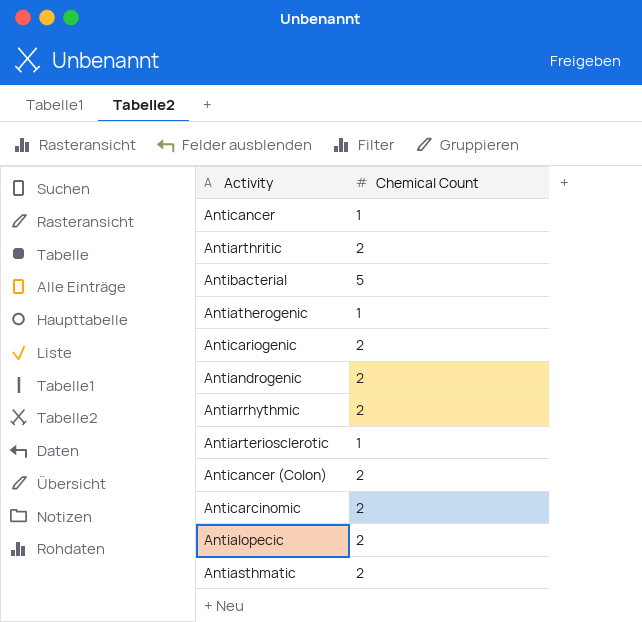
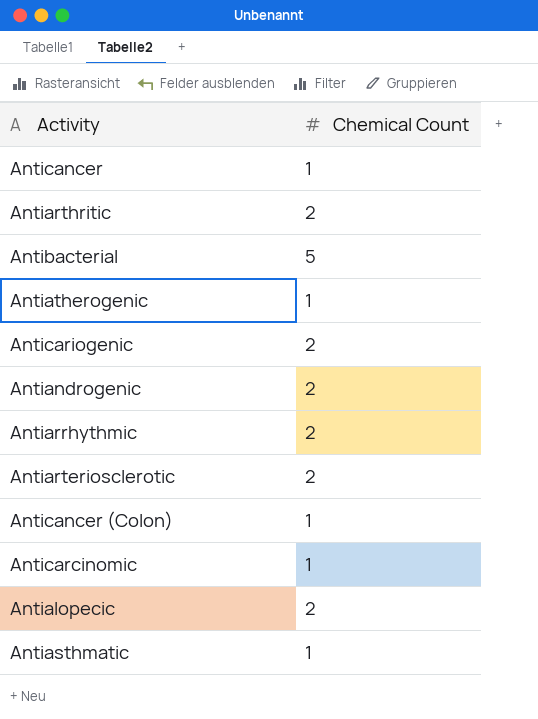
Antiarteriosclerotic | Chemical Count: 1 -> 2
Anticancer (Colon) | Chemical Count: 2 -> 1
Anticarcinomic | Chemical Count: 2 -> 1
Antiasthmatic | Chemical Count: 2 -> 1

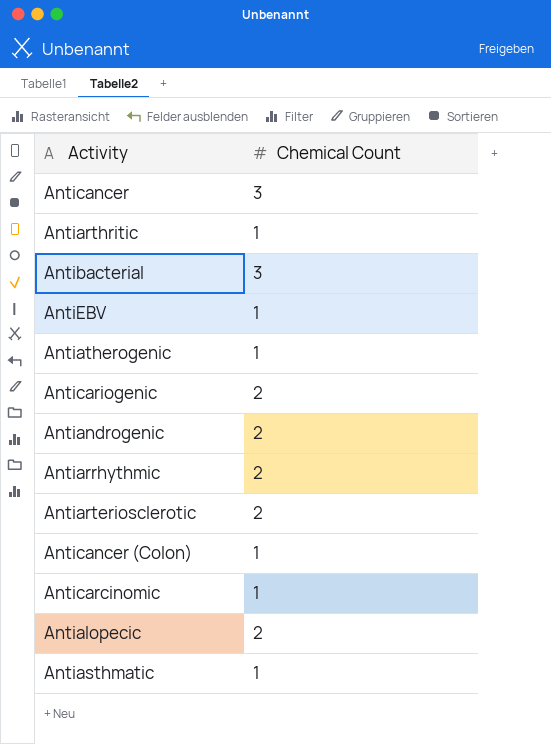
Anticancer | Chemical Count: 1 -> 3
Antiarthritic | Chemical Count: 2 -> 1
Antibacterial | Chemical Count: 5 -> 3
row AntiEBV: none -> 1

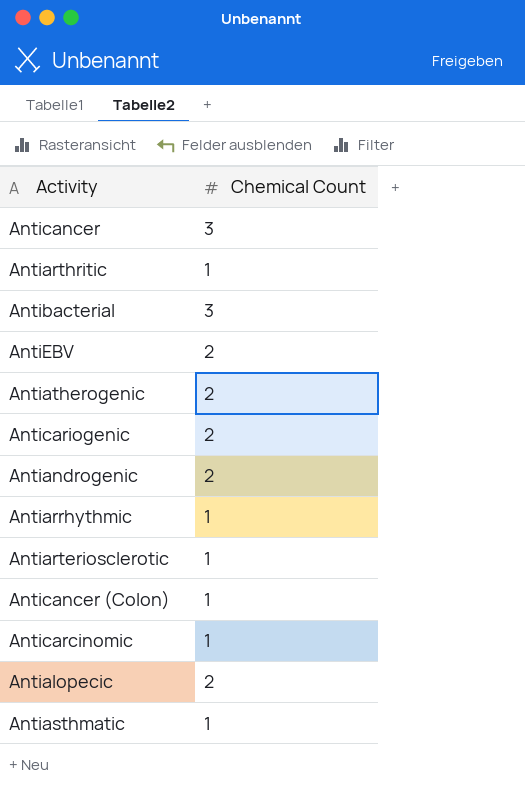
AntiEBV | Chemical Count: 1 -> 2
Antiatherogenic | Chemical Count: 1 -> 2
Antiarrhythmic | Chemical Count: 2 -> 1
Antiarteriosclerotic | Chemical Count: 2 -> 1

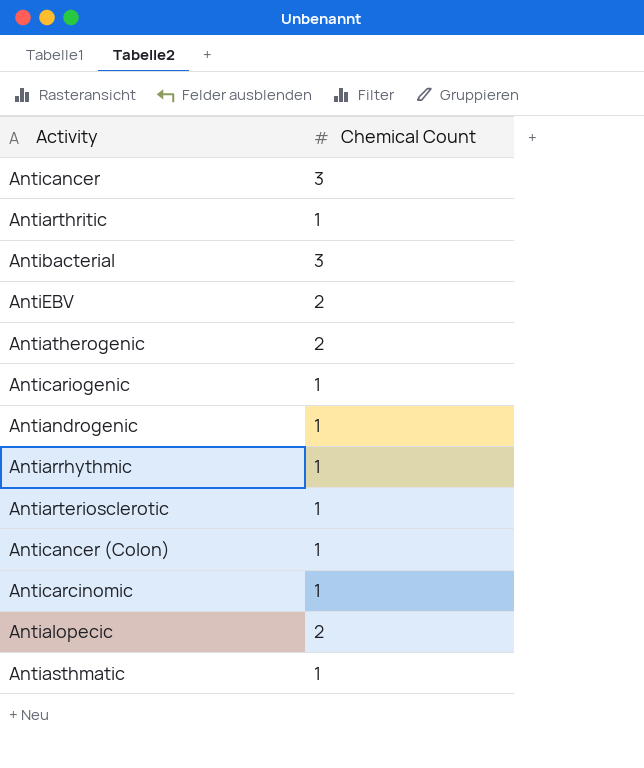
Anticariogenic | Chemical Count: 2 -> 1
Antiandrogenic | Chemical Count: 2 -> 1

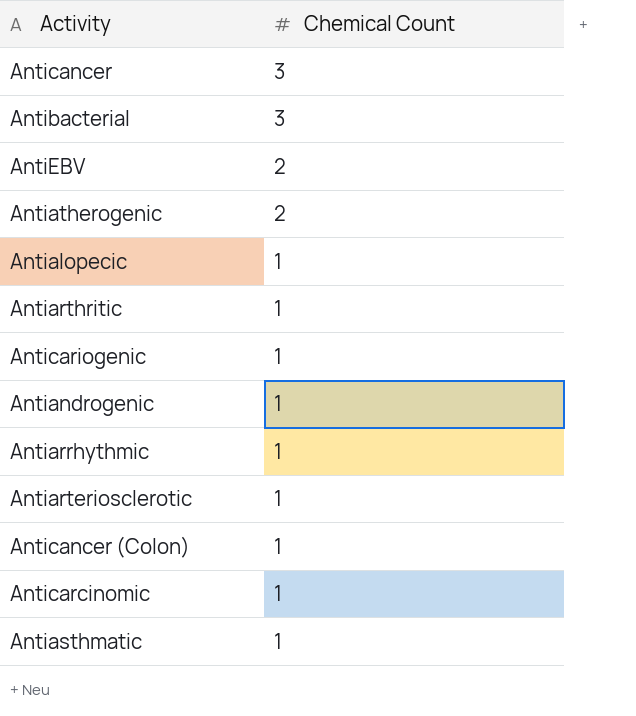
row order: none -> Chemical Count descending
Antialopecic | Chemical Count: 2 -> 1

